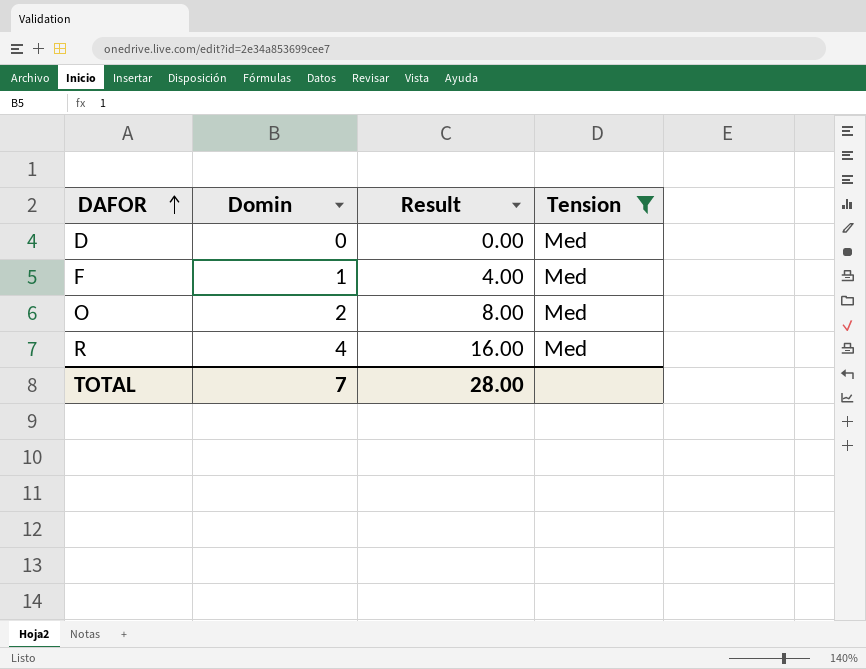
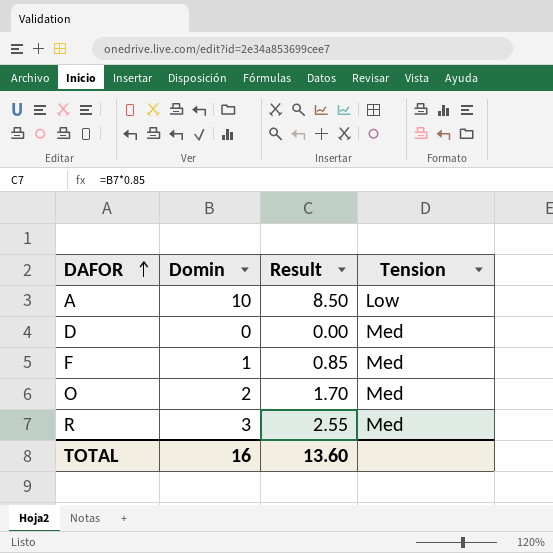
filter: Tension = Med -> none
column Result | formula: [Domin] * 4 -> [Domin] * 0.85
R | Domin: 4 -> 3
TOTAL | Domin: 7 -> 16
TOTAL | Result: 28.00 -> 13.60

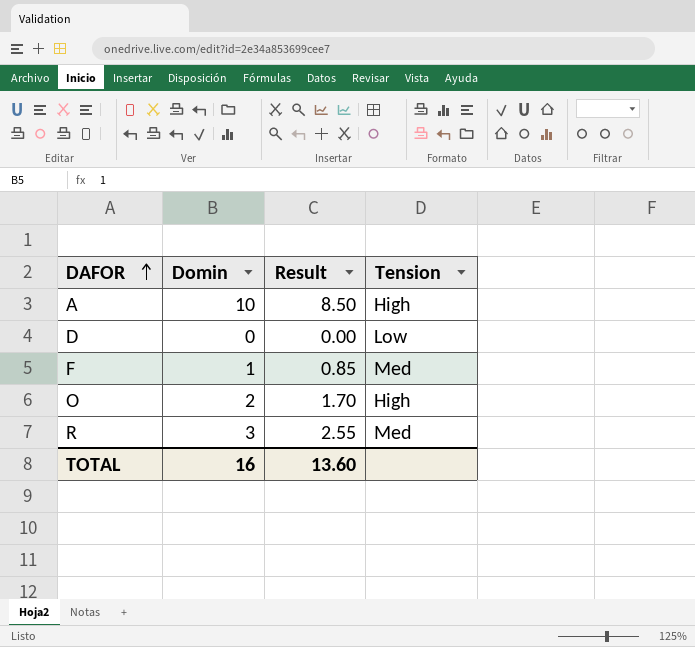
A | Tension: Low -> High
D | Tension: Med -> Low
O | Tension: Med -> High

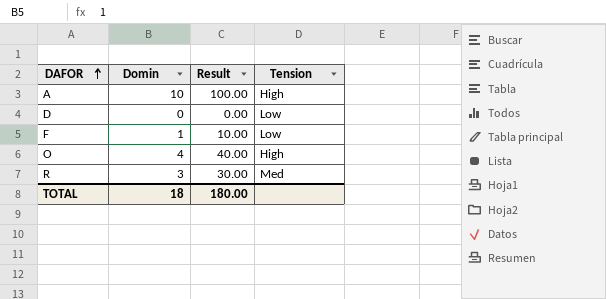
column Result | formula: [Domin] * 0.85 -> [Domin] * 10
F | Tension: Med -> Low
O | Domin: 2 -> 4
TOTAL | Domin: 16 -> 18
TOTAL | Result: 13.60 -> 180.00

